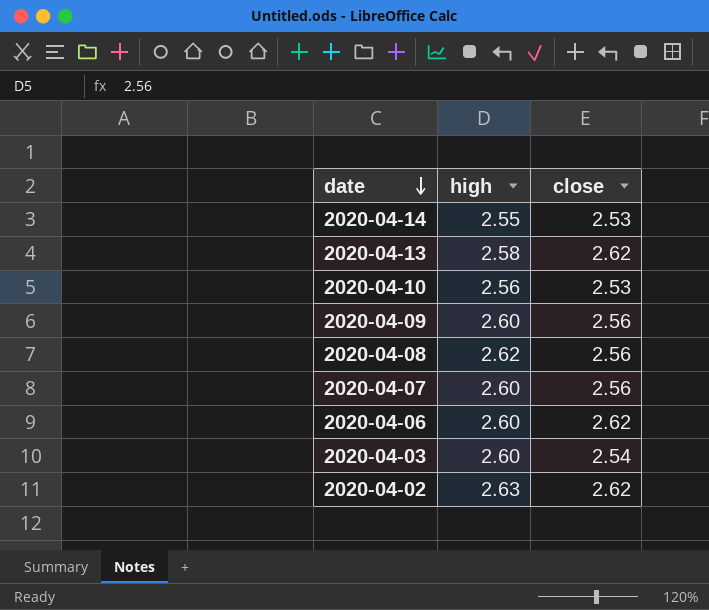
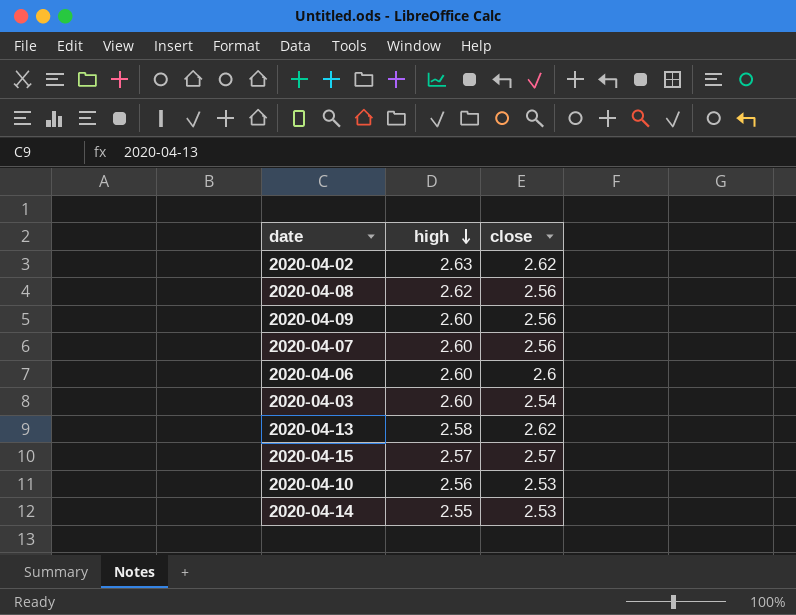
row order: date descending -> high descending
2020-04-06 | close: 2.62 -> 2.6
row 2020-04-15: none -> 2.57 | 2.57

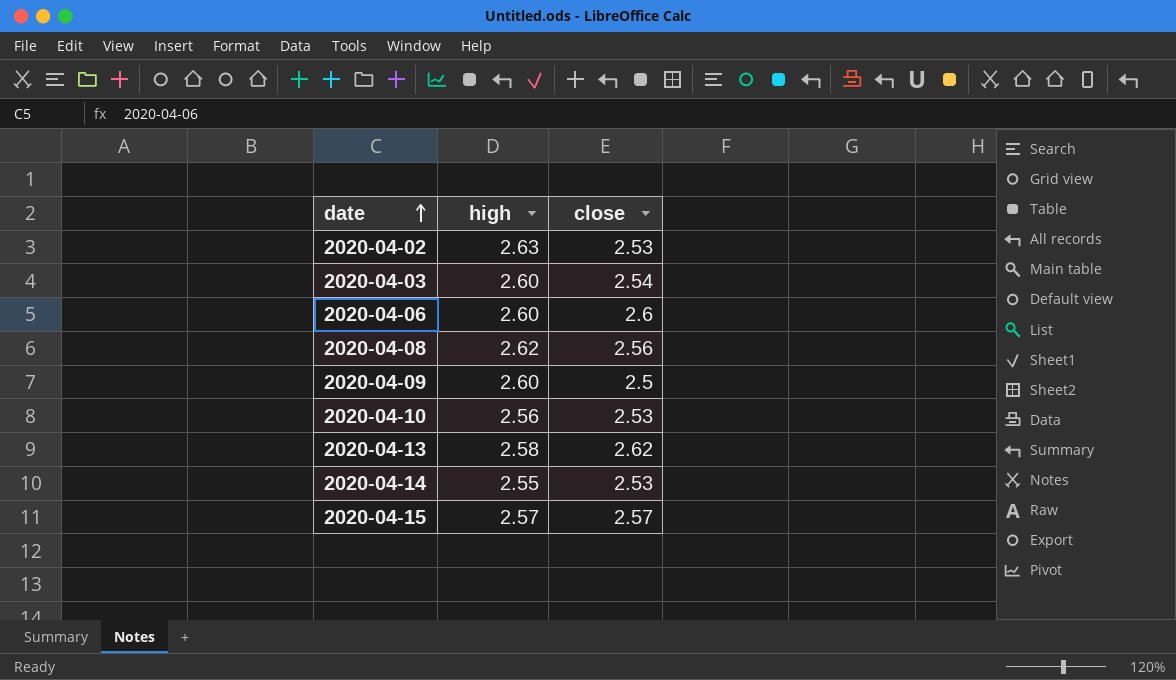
row order: high descending -> date ascending
row 2020-04-07: 2.60 | 2.56 -> none
2020-04-02 | close: 2.62 -> 2.53
2020-04-09 | close: 2.56 -> 2.5

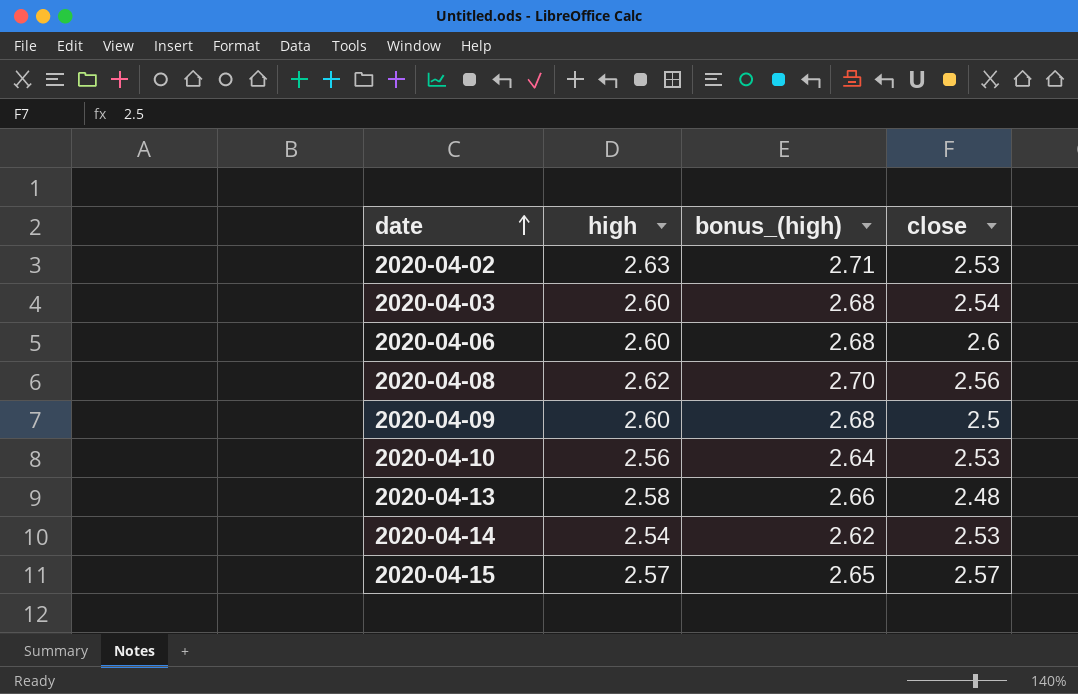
column bonus_(high) | formula: none -> [high] * 1.03
2020-04-13 | close: 2.62 -> 2.48
2020-04-14 | high: 2.55 -> 2.54

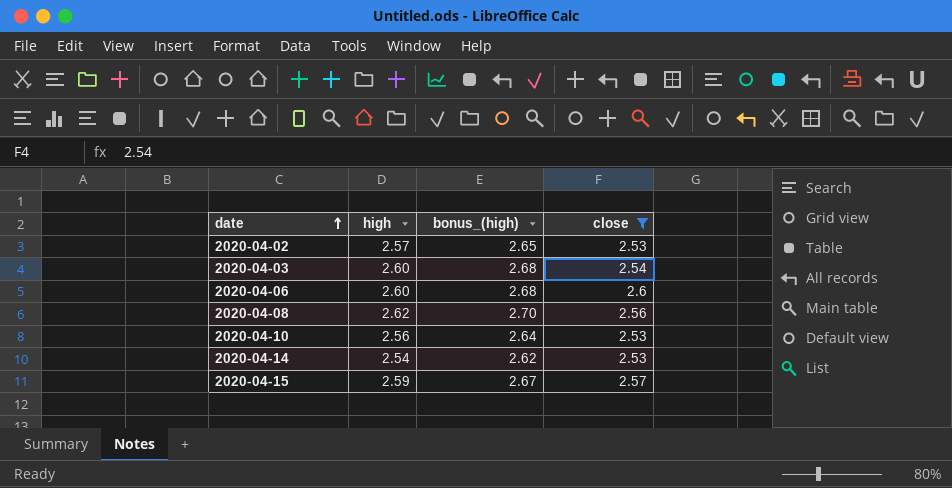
filter: none -> close >= 2.53
2020-04-02 | high: 2.63 -> 2.57
2020-04-02 | bonus_(high): 2.71 -> 2.65
2020-04-15 | high: 2.57 -> 2.59
2020-04-15 | bonus_(high): 2.65 -> 2.67

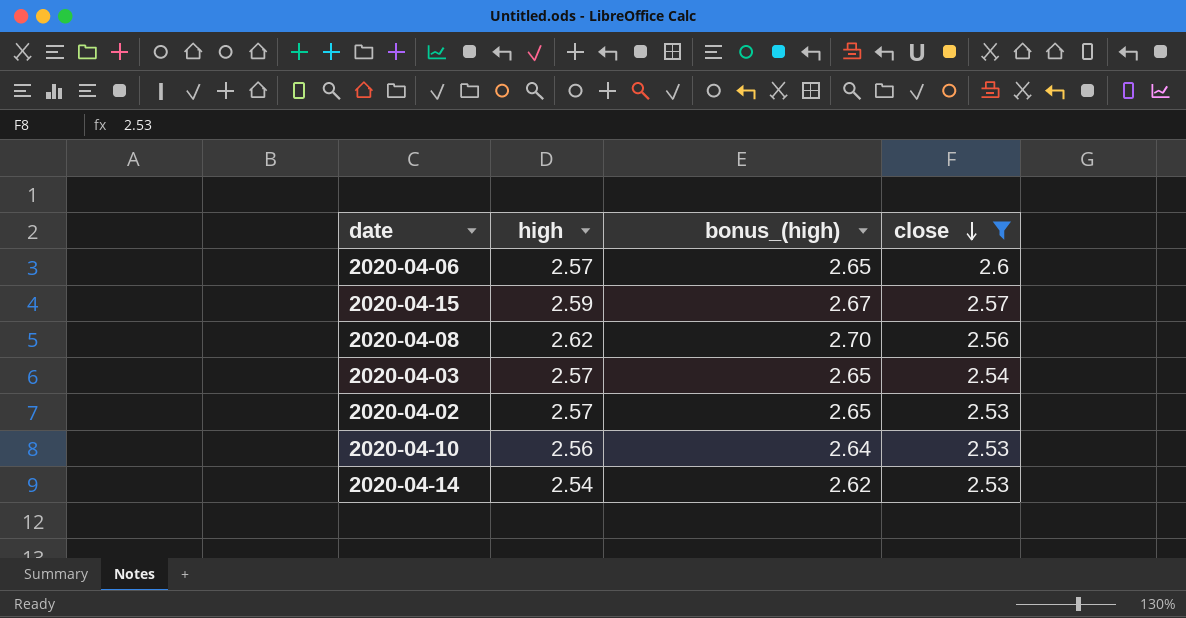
row order: date ascending -> close descending
2020-04-06 | high: 2.60 -> 2.57
2020-04-06 | bonus_(high): 2.68 -> 2.65
2020-04-03 | high: 2.60 -> 2.57
2020-04-03 | bonus_(high): 2.68 -> 2.65

